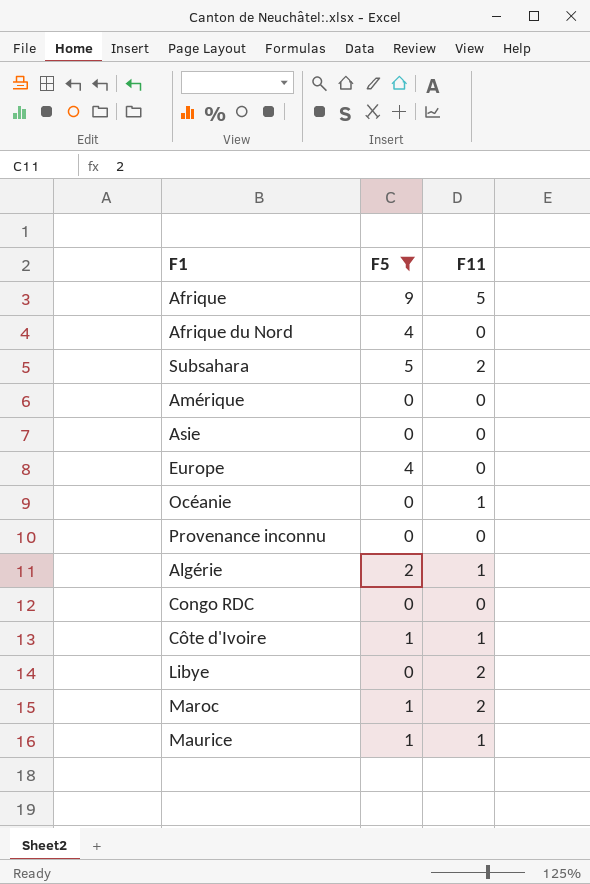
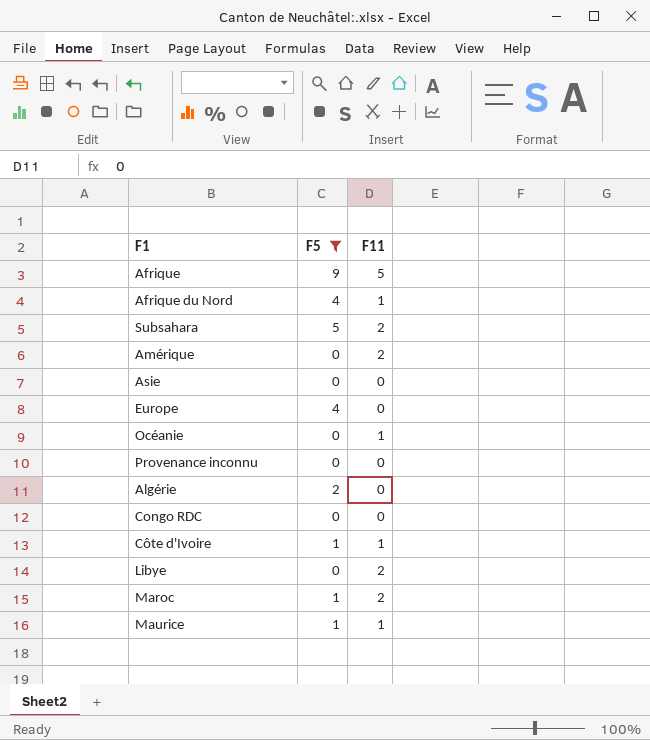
Afrique du Nord | F11: 0 -> 1
Amérique | F11: 0 -> 2
Algérie | F11: 1 -> 0

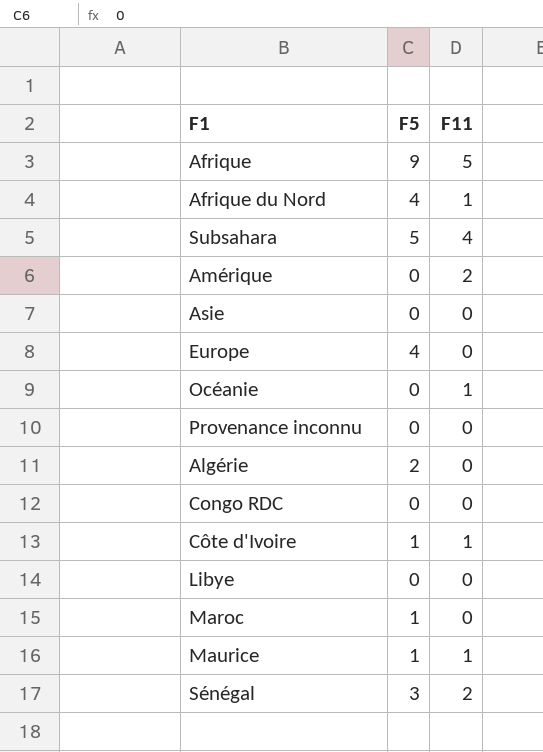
filter: F5 != 3 -> none
Subsahara | F11: 2 -> 4
Libye | F11: 2 -> 0
Maroc | F11: 2 -> 0

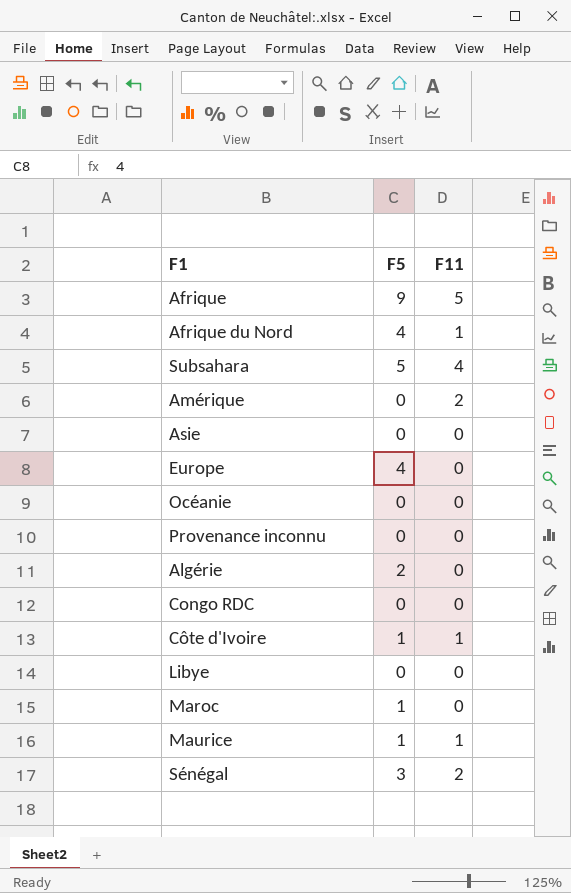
Océanie | F11: 1 -> 0

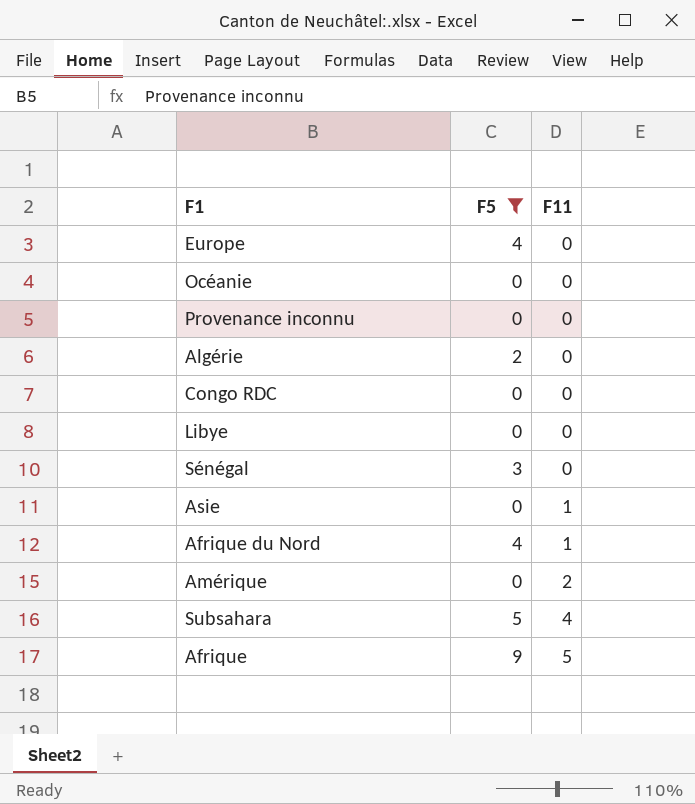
filter: none -> F5 != 1
row order: none -> F11 ascending
Sénégal | F11: 2 -> 0
Asie | F11: 0 -> 1

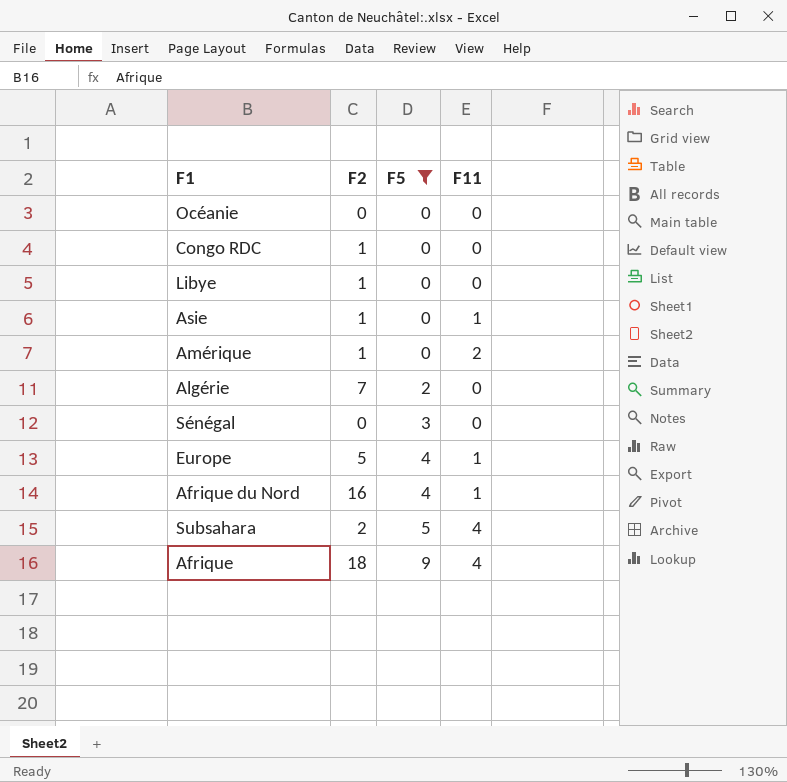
row order: F11 ascending -> F5 ascending
column F2 | position: none -> 2
row Provenance inconnu: 0 | 0 -> none
Europe | F11: 0 -> 1
Afrique | F11: 5 -> 4

